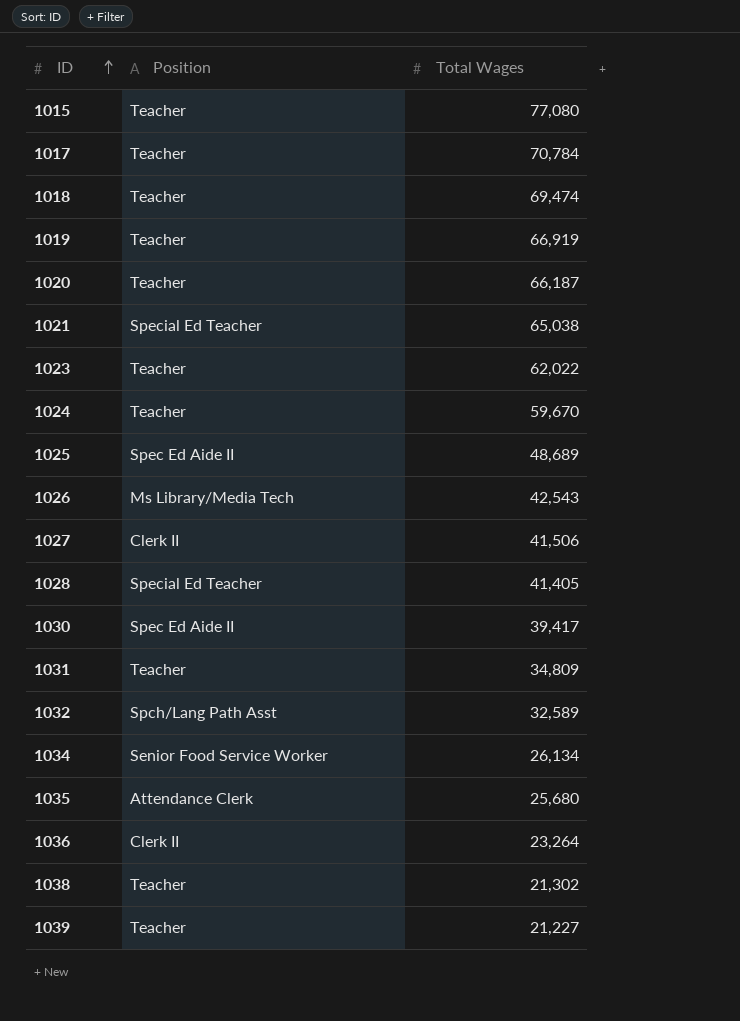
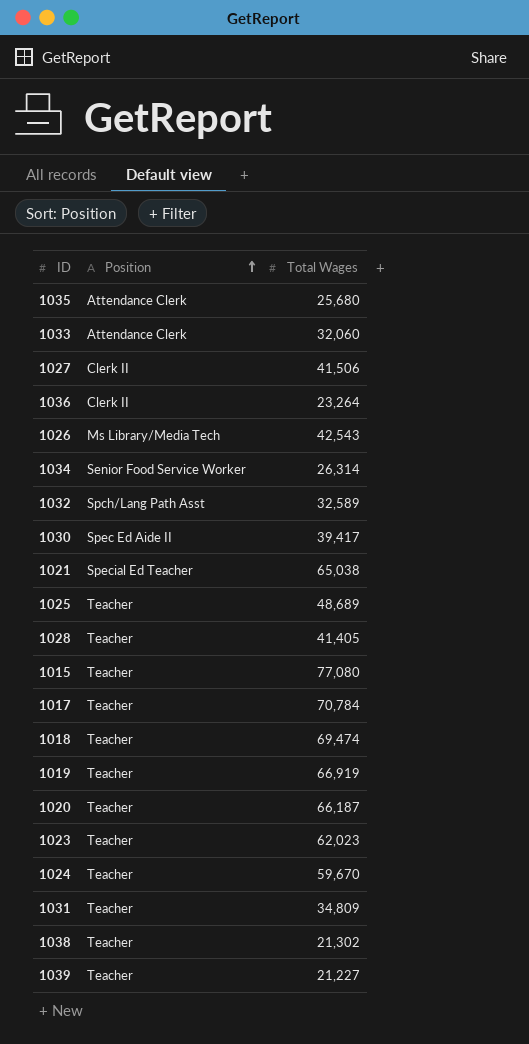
row order: ID ascending -> Position ascending
row 1033: none -> Attendance Clerk | 32,060
1034 | Total Wages: 26,134 -> 26,314
1025 | Position: Spec Ed Aide II -> Teacher
1028 | Position: Special Ed Teacher -> Teacher
1023 | Total Wages: 62,022 -> 62,023

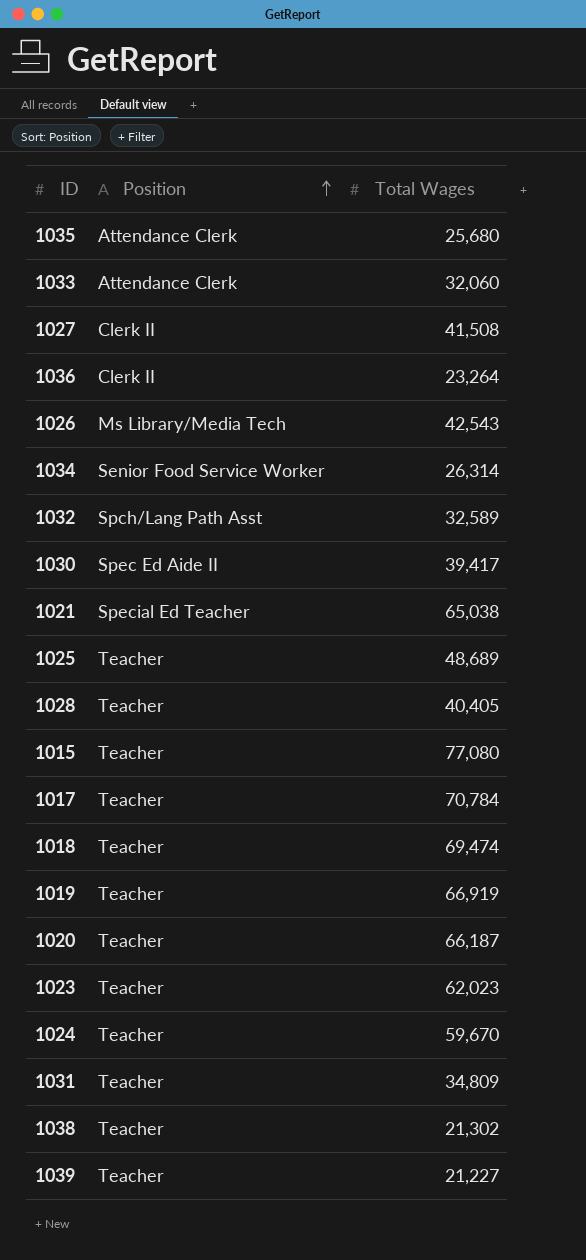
1027 | Total Wages: 41,506 -> 41,508
1028 | Total Wages: 41,405 -> 40,405

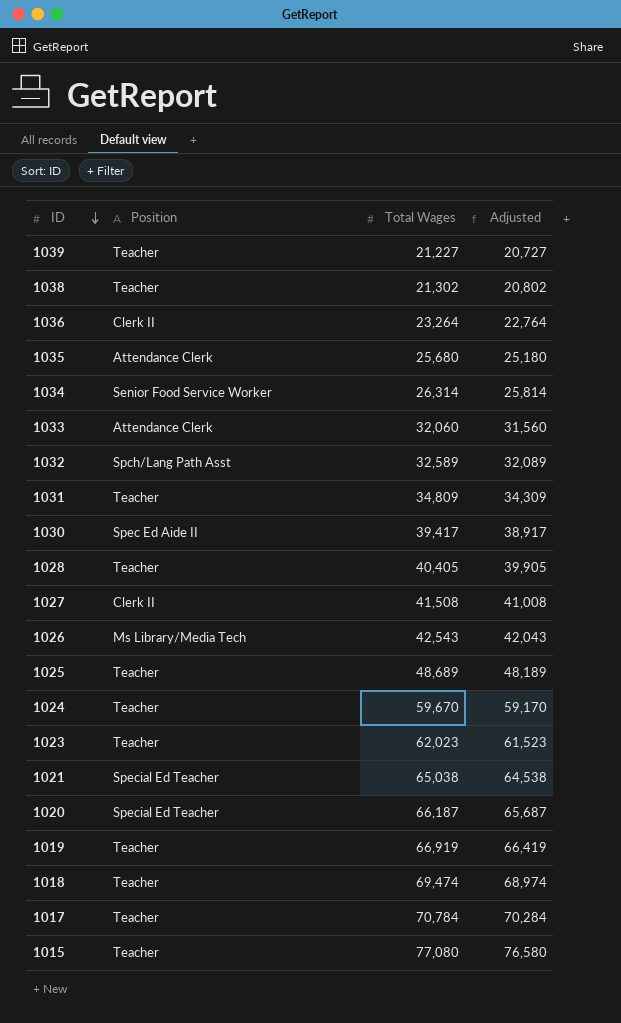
row order: Position ascending -> ID descending
column Adjusted | formula: none -> [Total Wages] - 500
1020 | Position: Teacher -> Special Ed Teacher

